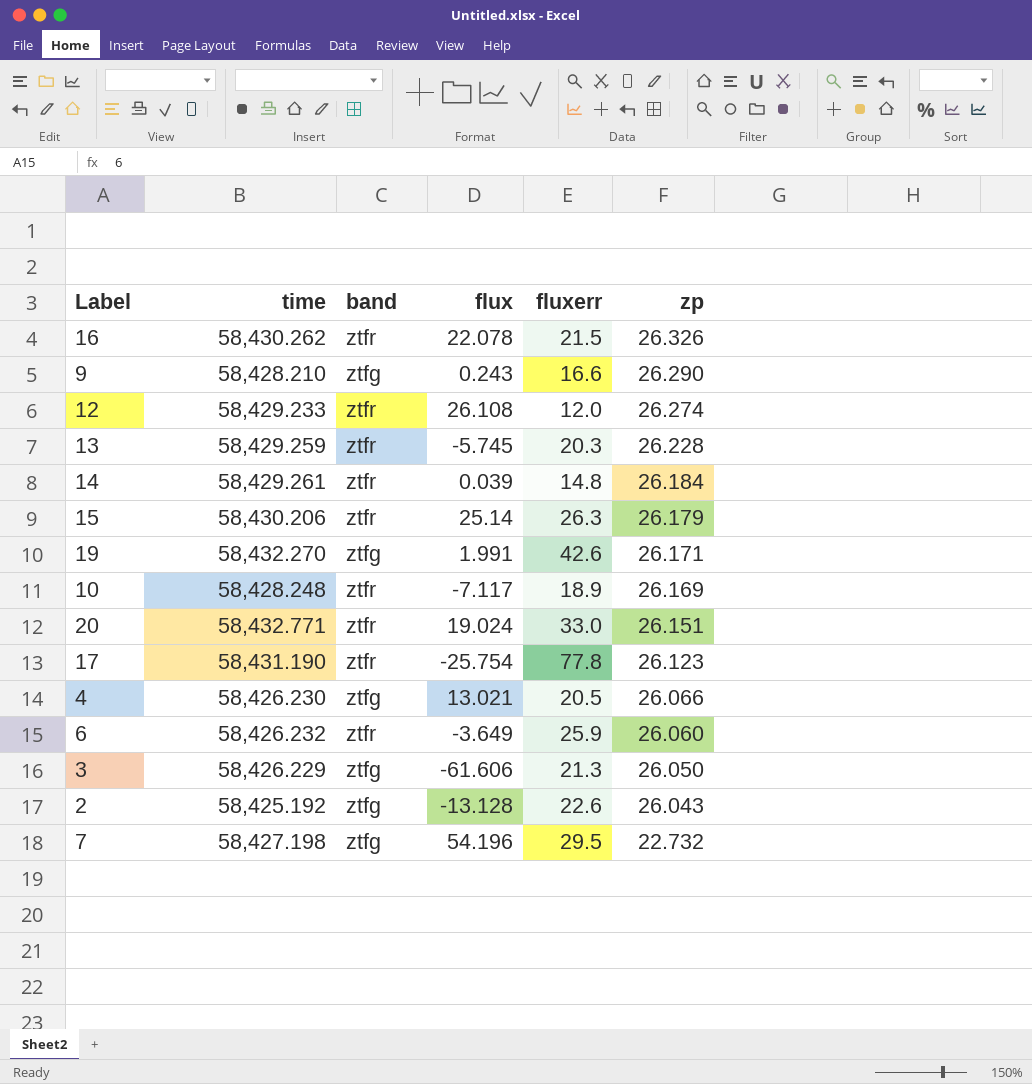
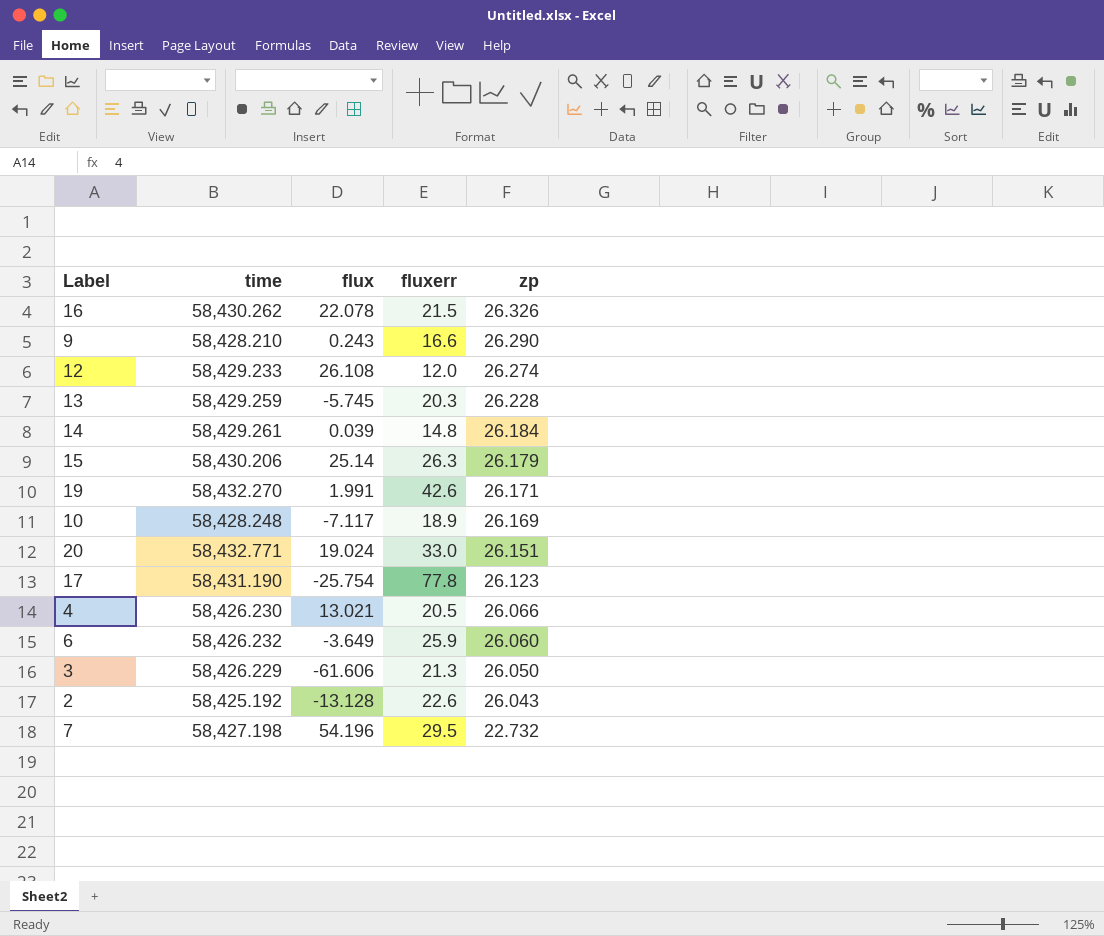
column band | position: 3 -> none

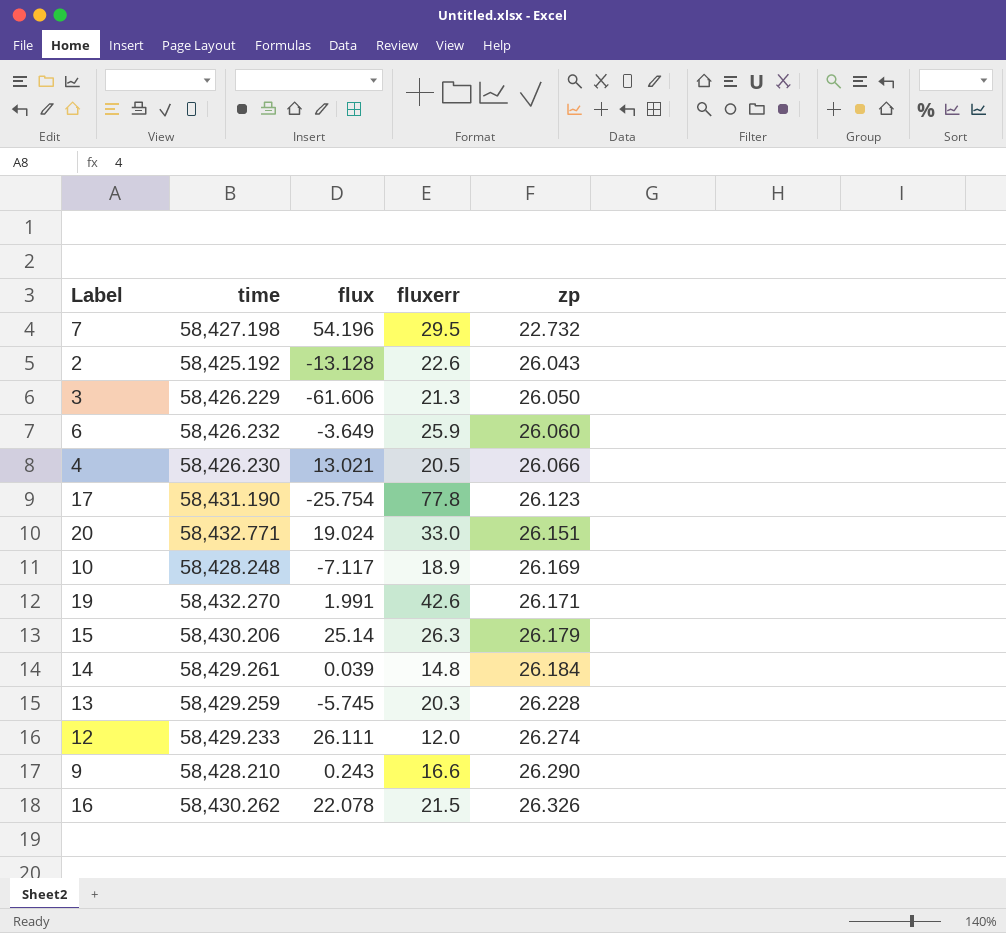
row order: zp descending -> zp ascending
12 | flux: 26.108 -> 26.111

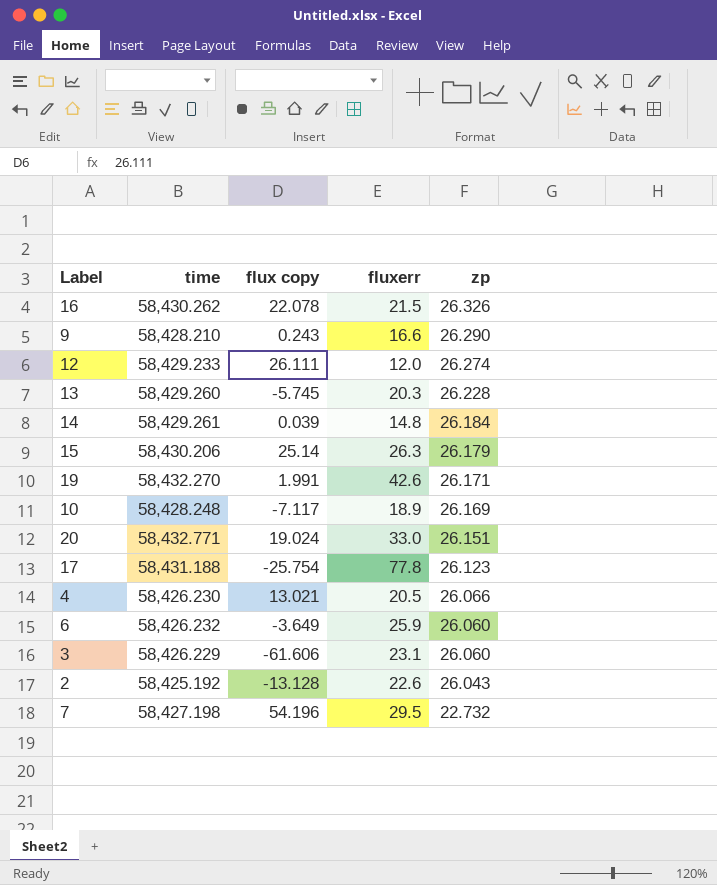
row order: zp ascending -> zp descending
column name: flux -> flux copy
13 | time: 58,429.259 -> 58,429.260
17 | time: 58,431.190 -> 58,431.188
3 | fluxerr: 21.3 -> 23.1
3 | zp: 26.050 -> 26.060

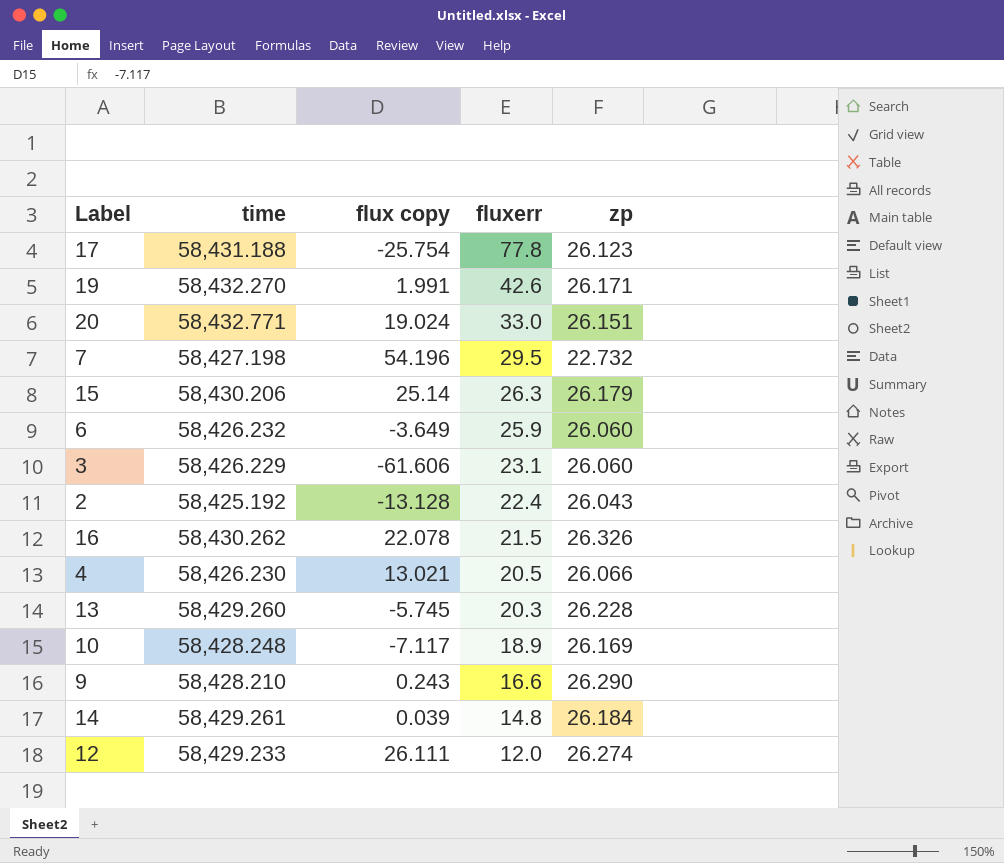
row order: zp descending -> fluxerr descending
2 | fluxerr: 22.6 -> 22.4

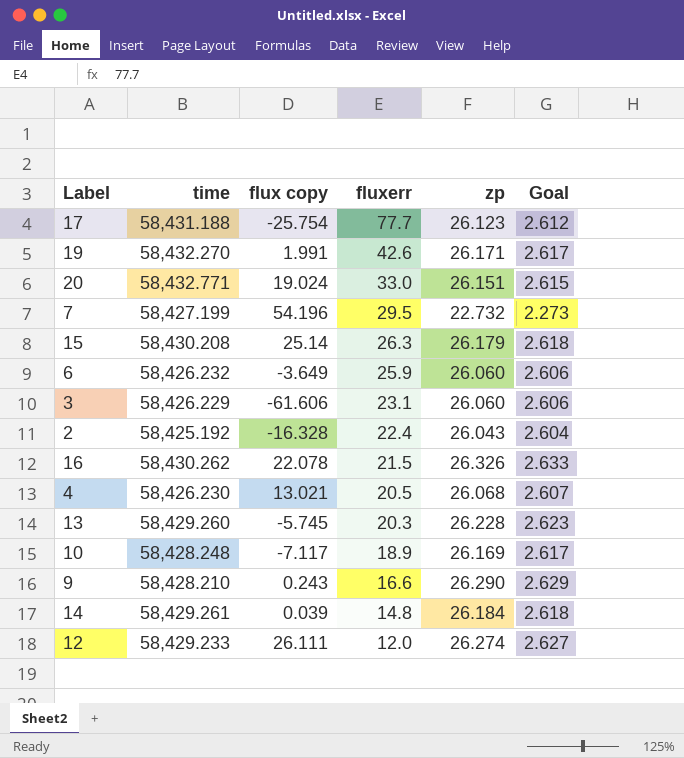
column Goal | formula: none -> [zp] * 0.1
17 | fluxerr: 77.8 -> 77.7
7 | time: 58,427.198 -> 58,427.199
15 | time: 58,430.206 -> 58,430.208
2 | flux copy: -13.128 -> -16.328
4 | zp: 26.066 -> 26.068

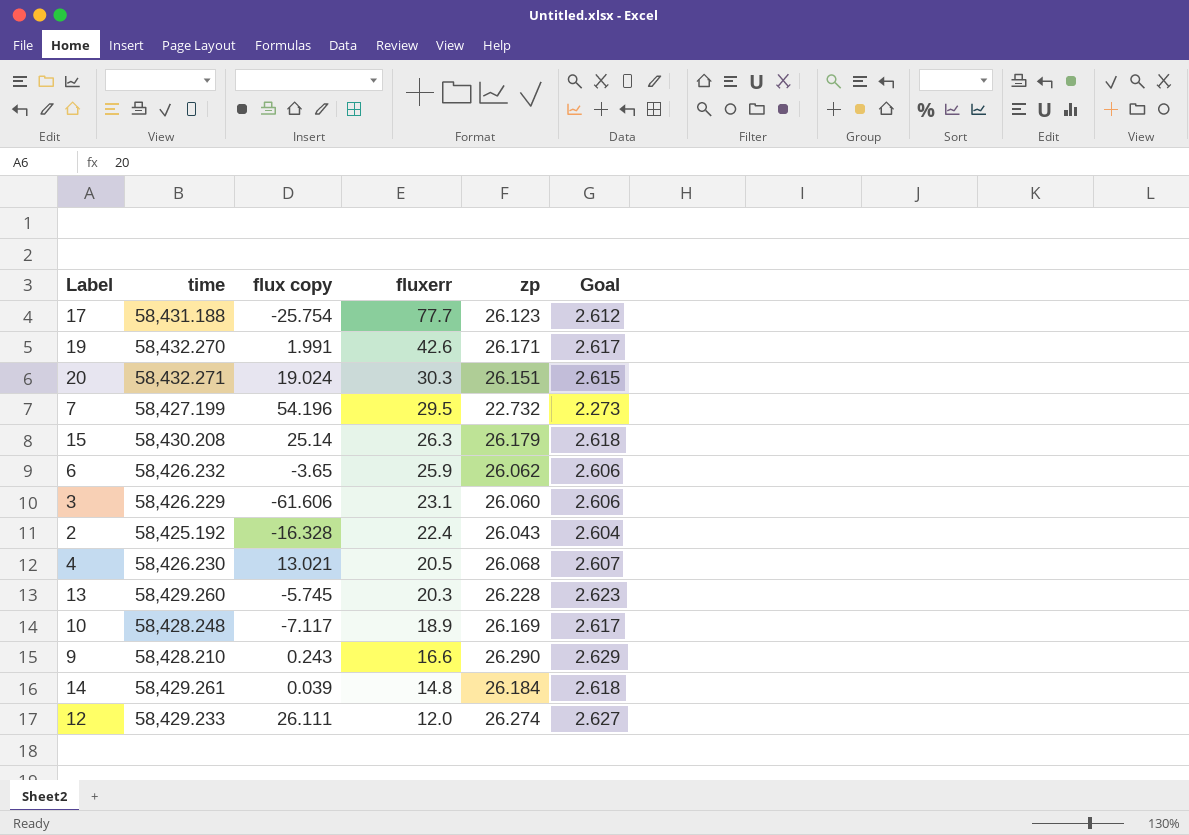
row 16: 58,430.262 | 22.078 | 21.5 | 26.326 | 2.633 -> none
20 | time: 58,432.771 -> 58,432.271
20 | fluxerr: 33.0 -> 30.3
6 | flux copy: -3.649 -> -3.65
6 | zp: 26.060 -> 26.062

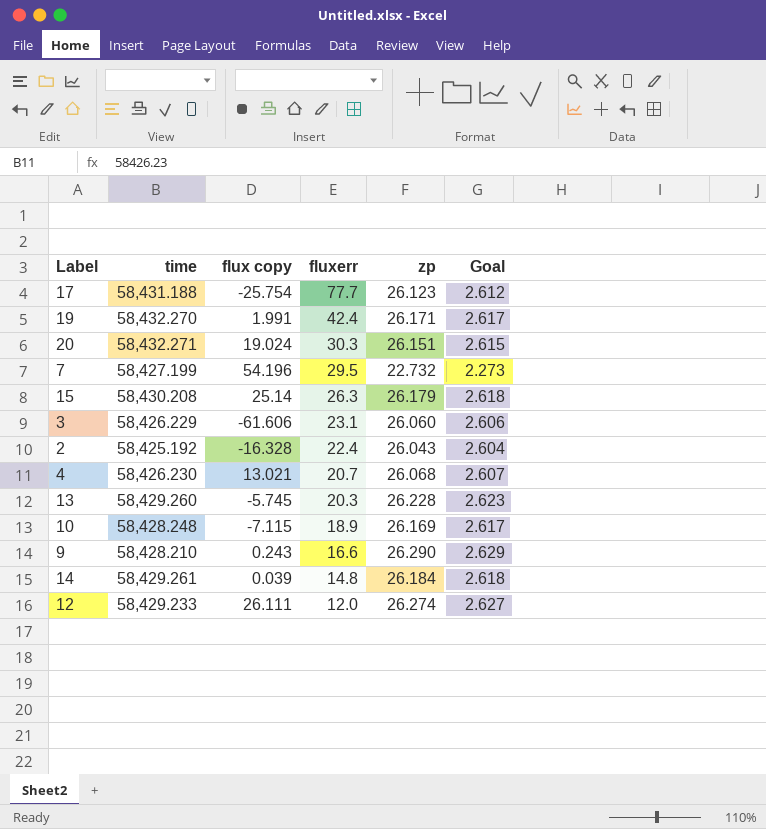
row 6: 58,426.232 | -3.65 | 25.9 | 26.062 | 2.606 -> none
19 | fluxerr: 42.6 -> 42.4
4 | fluxerr: 20.5 -> 20.7
10 | flux copy: -7.117 -> -7.115

